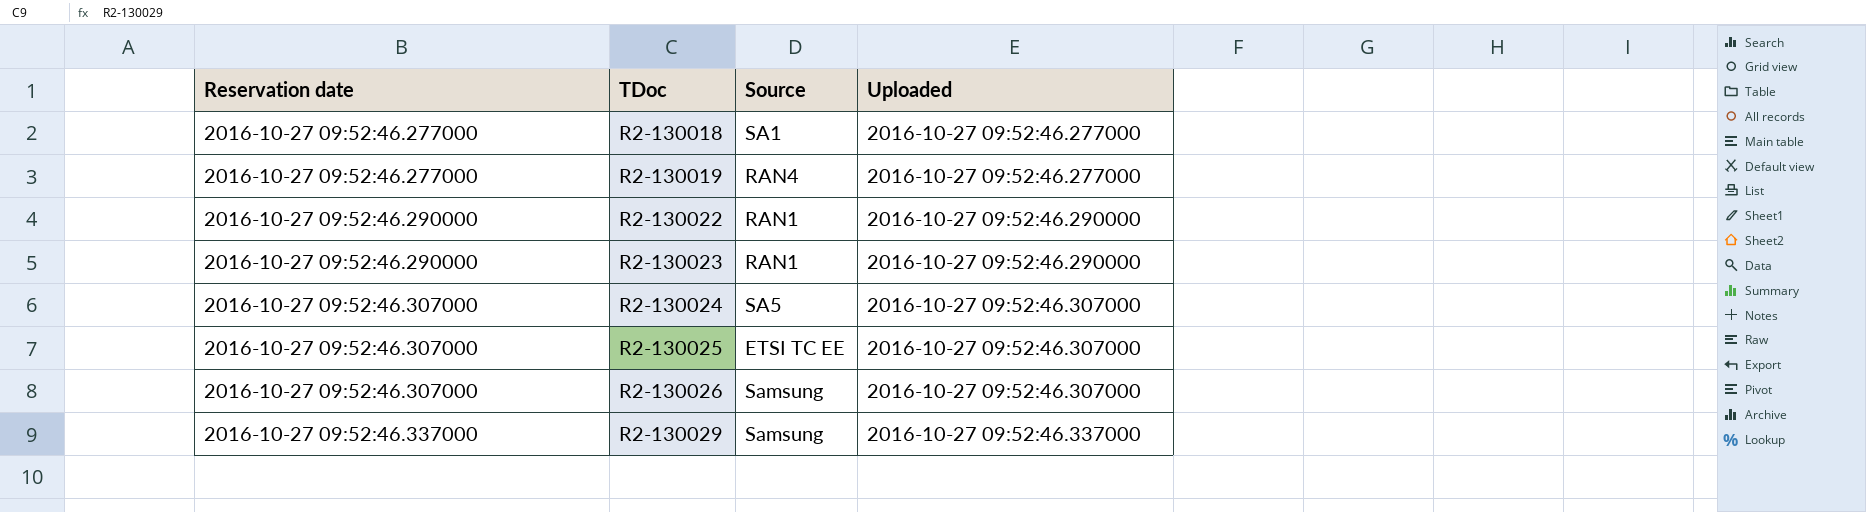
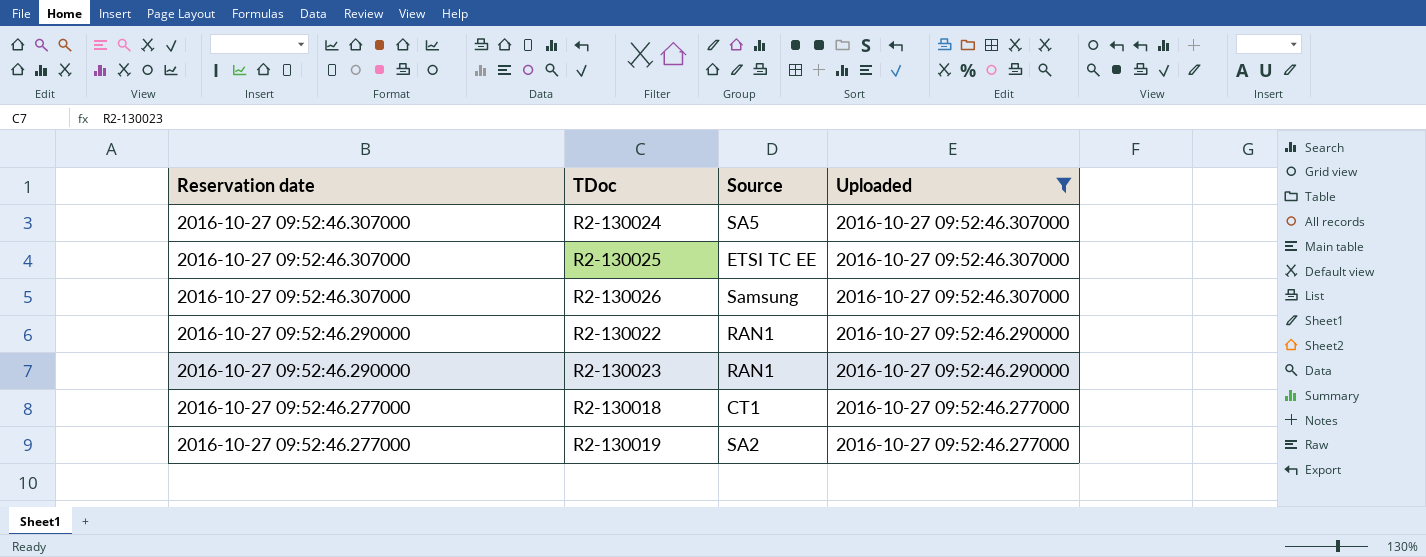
filter: none -> Uploaded != 2016-10-27 09:52:46.337000
row order: Reservation date ascending -> Reservation date descending
R2-130018 | Source: SA1 -> CT1
R2-130019 | Source: RAN4 -> SA2

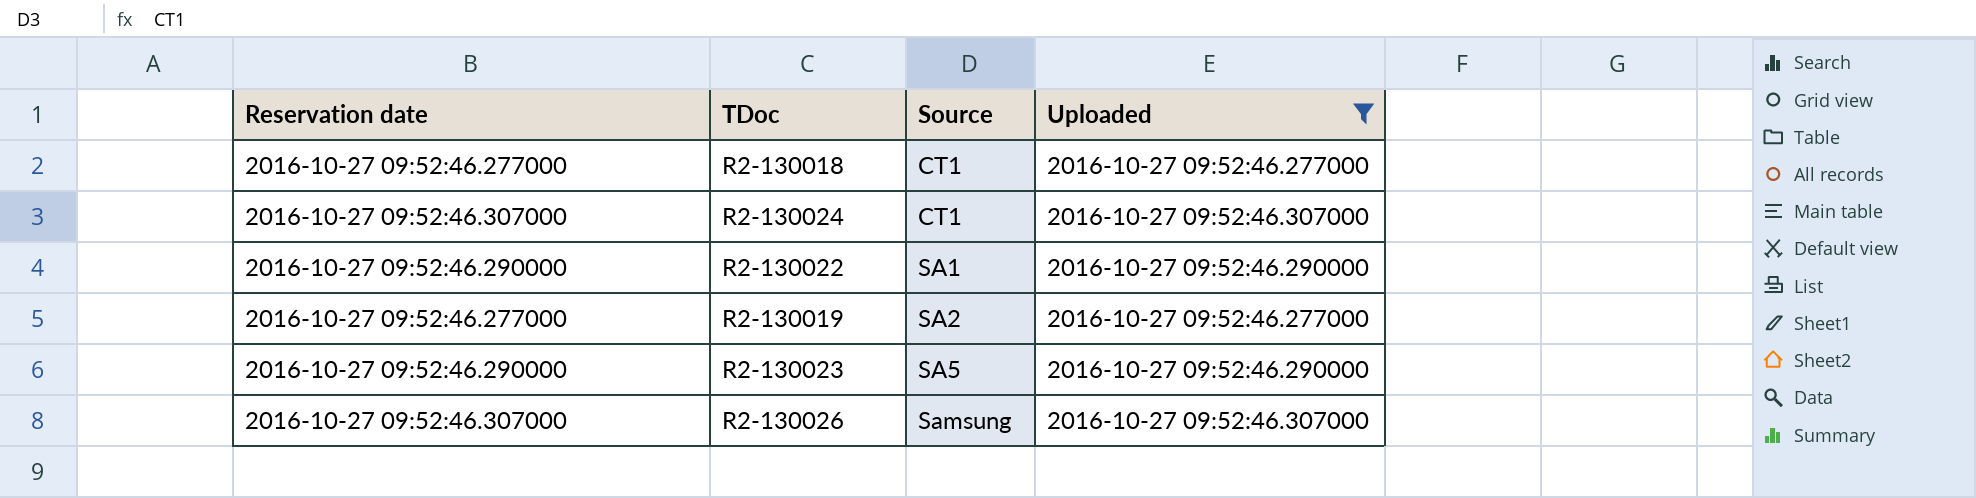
row order: Reservation date descending -> Source ascending
row R2-130025: 2016-10-27 09:52:46.307000 | ETSI TC EE | 2016-10-27 09:52:46.307000 -> none
R2-130024 | Source: SA5 -> CT1
R2-130022 | Source: RAN1 -> SA1
R2-130023 | Source: RAN1 -> SA5

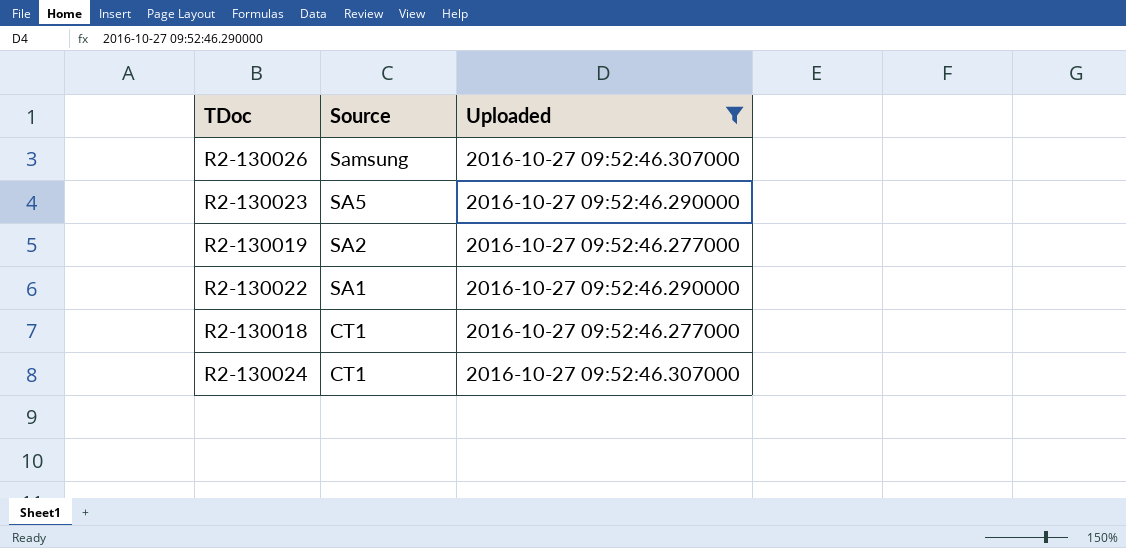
row order: Source ascending -> Source descending
column Reservation date | position: 1 -> none

